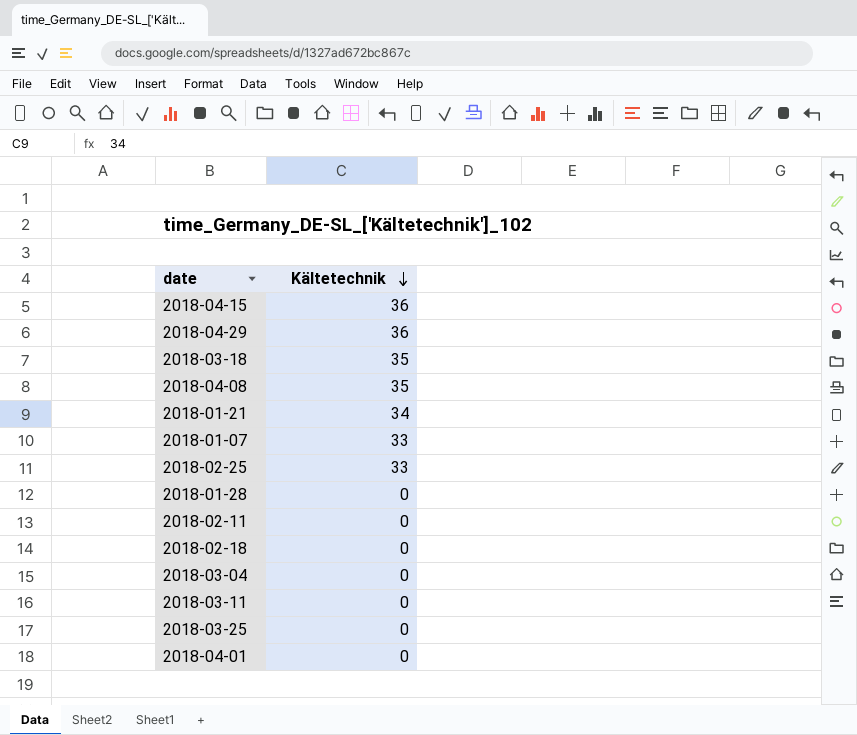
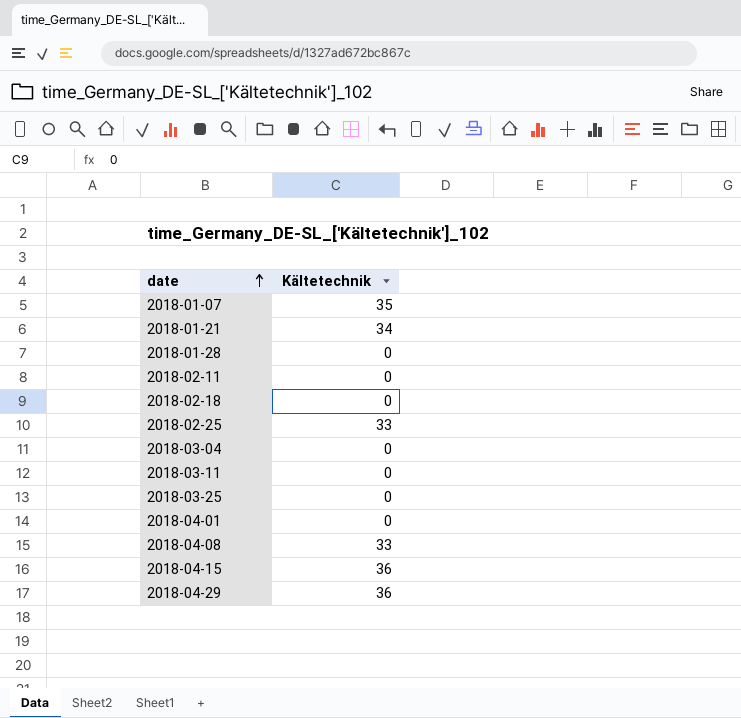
row order: Kältetechnik descending -> date ascending
row 2018-03-18: 35 -> none
2018-01-07 | Kältetechnik: 33 -> 35
2018-04-08 | Kältetechnik: 35 -> 33

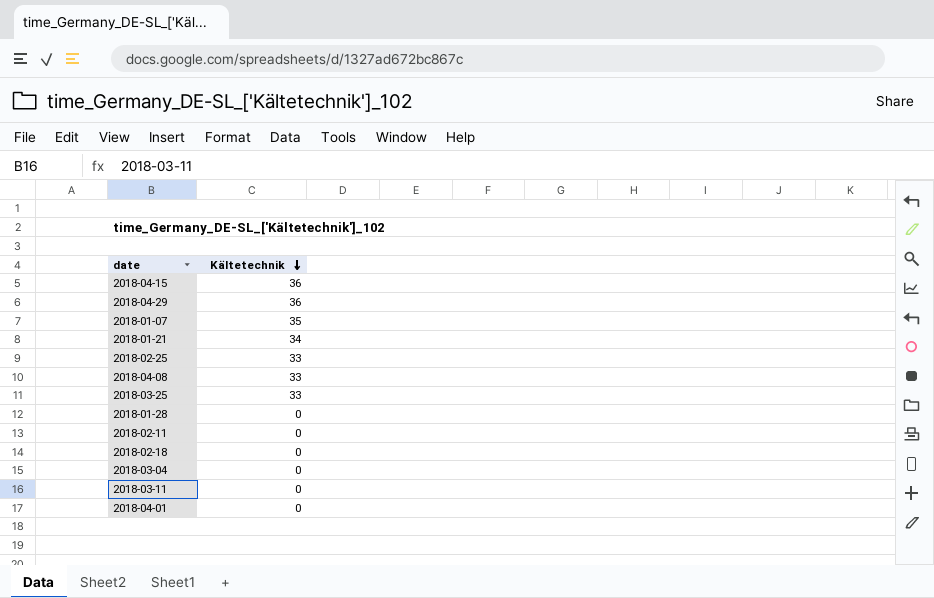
row order: date ascending -> Kältetechnik descending
2018-03-25 | Kältetechnik: 0 -> 33

